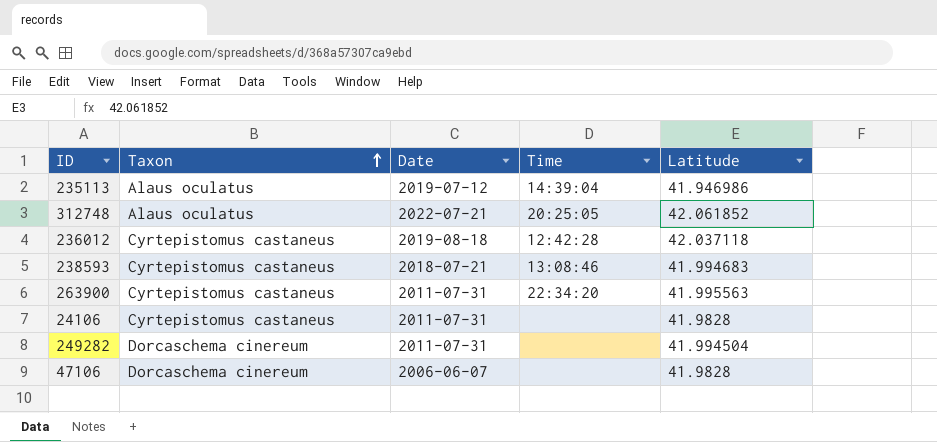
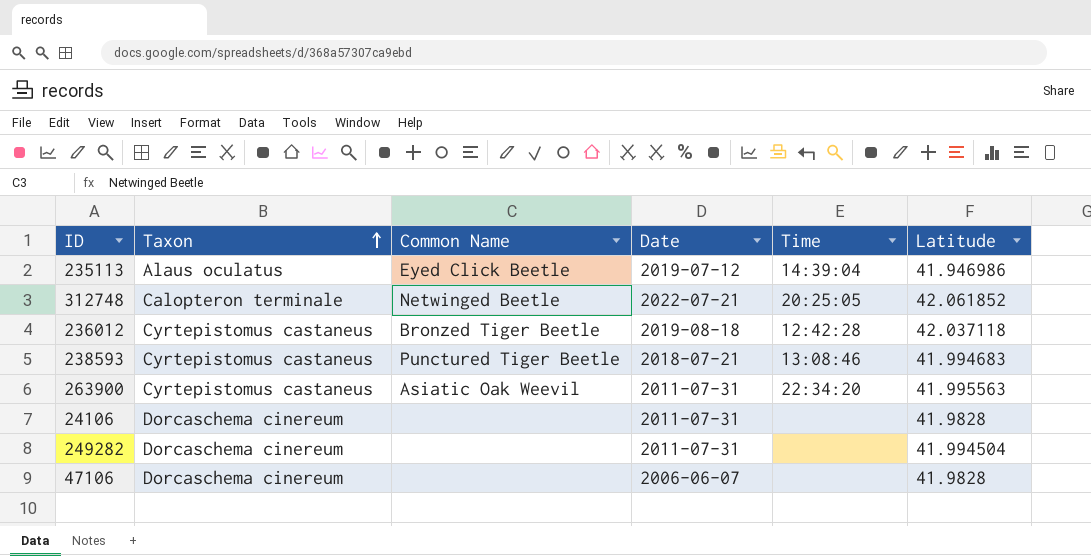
column Common Name | position: none -> 3
312748 | Taxon: Alaus oculatus -> Calopteron terminale
24106 | Taxon: Cyrtepistomus castaneus -> Dorcaschema cinereum

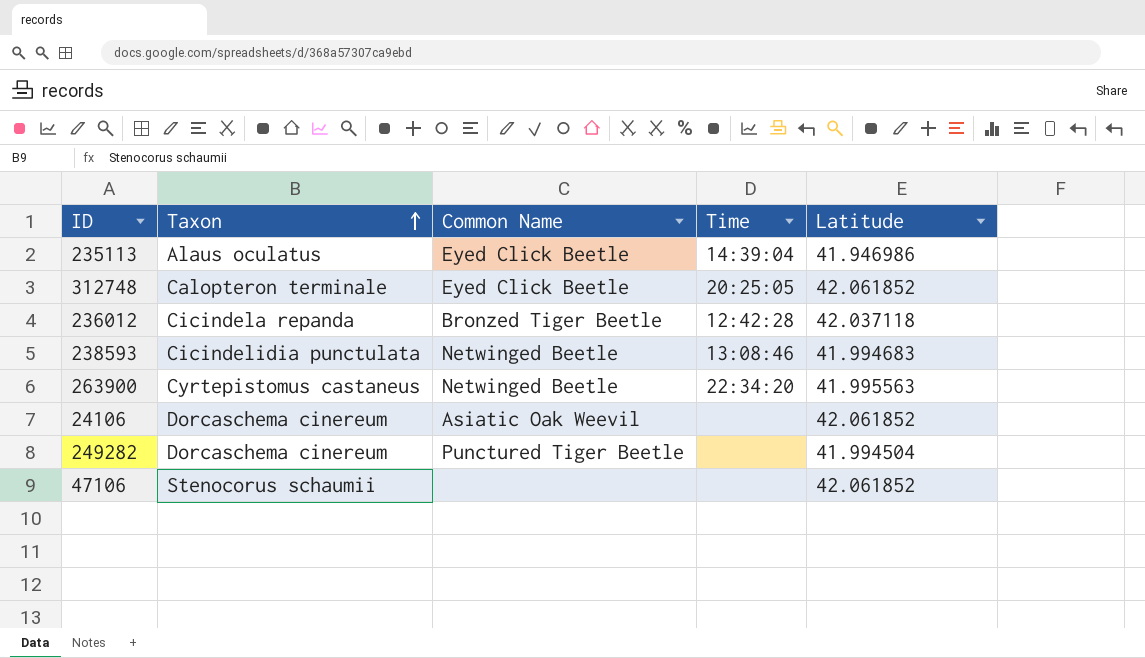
column Date | position: 4 -> none
312748 | Common Name: Netwinged Beetle -> Eyed Click Beetle
236012 | Taxon: Cyrtepistomus castaneus -> Cicindela repanda
238593 | Taxon: Cyrtepistomus castaneus -> Cicindelidia punctulata
238593 | Common Name: Punctured Tiger Beetle -> Netwinged Beetle
263900 | Common Name: Asiatic Oak Weevil -> Netwinged Beetle
24106 | Common Name: none -> Asiatic Oak Weevil
24106 | Latitude: 41.9828 -> 42.061852
249282 | Common Name: none -> Punctured Tiger Beetle
47106 | Taxon: Dorcaschema cinereum -> Stenocorus schaumii
47106 | Latitude: 41.9828 -> 42.061852

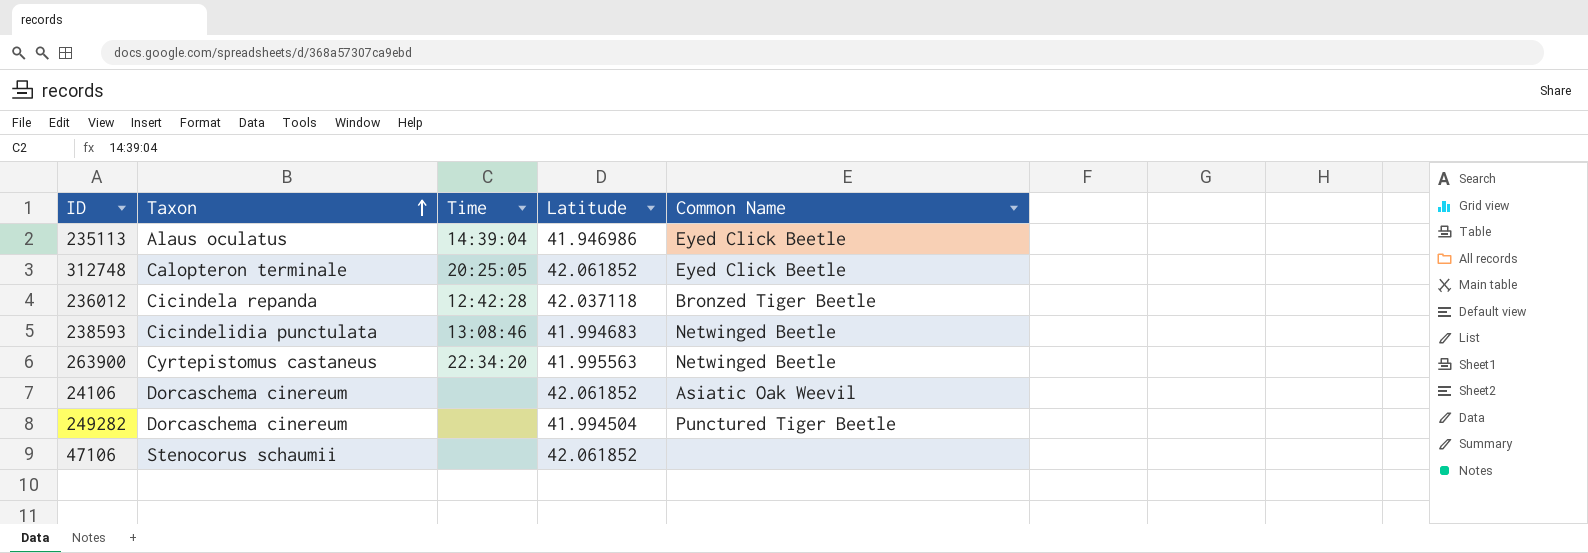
column Common Name | position: 3 -> 5

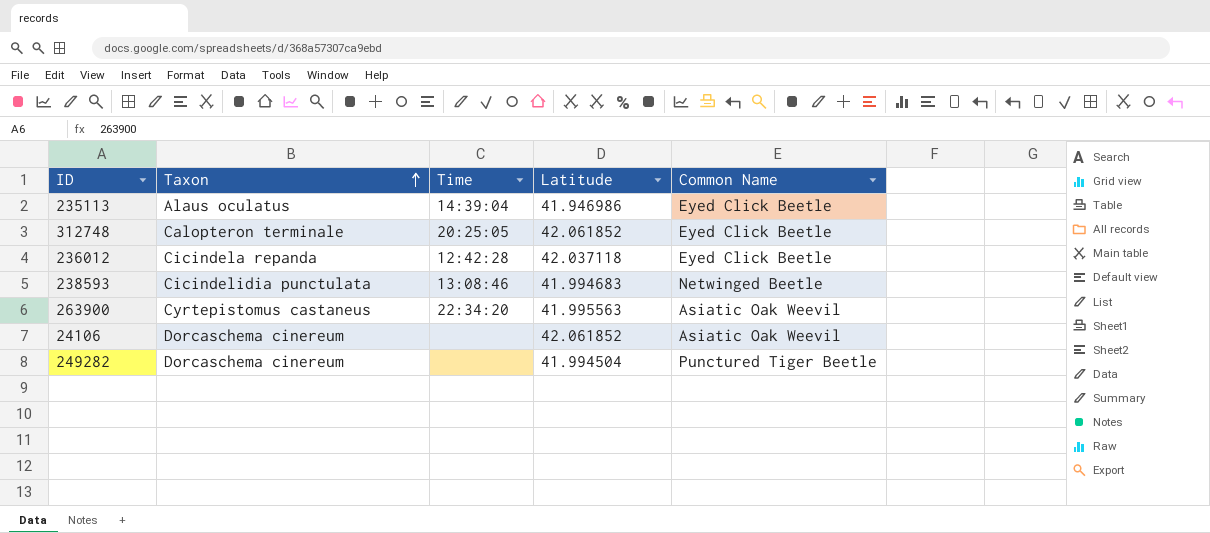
row 47106: Stenocorus schaumii | none | 42.061852 | none -> none
236012 | Common Name: Bronzed Tiger Beetle -> Eyed Click Beetle
263900 | Common Name: Netwinged Beetle -> Asiatic Oak Weevil

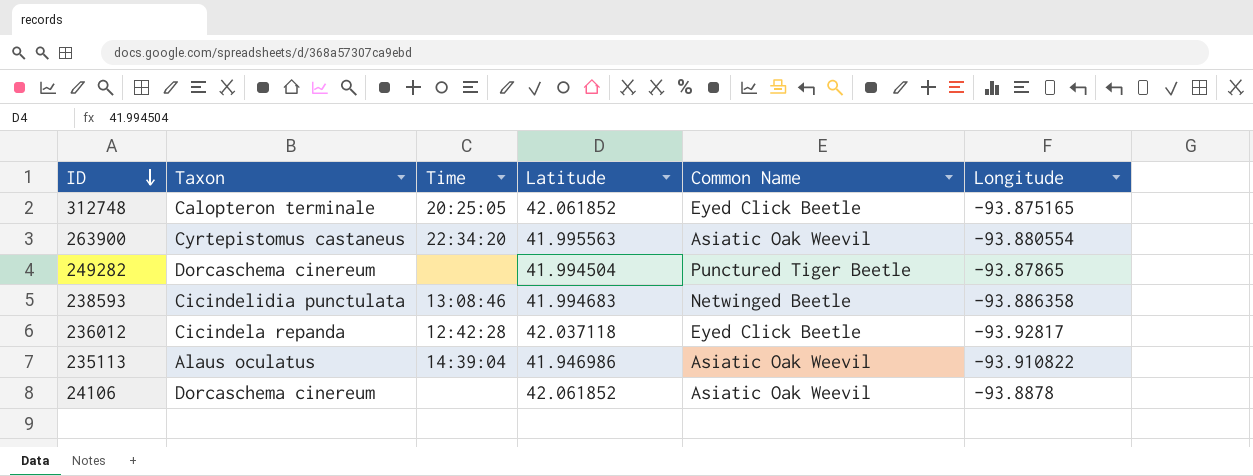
row order: Taxon ascending -> ID descending
column Longitude | position: none -> 6
235113 | Common Name: Eyed Click Beetle -> Asiatic Oak Weevil

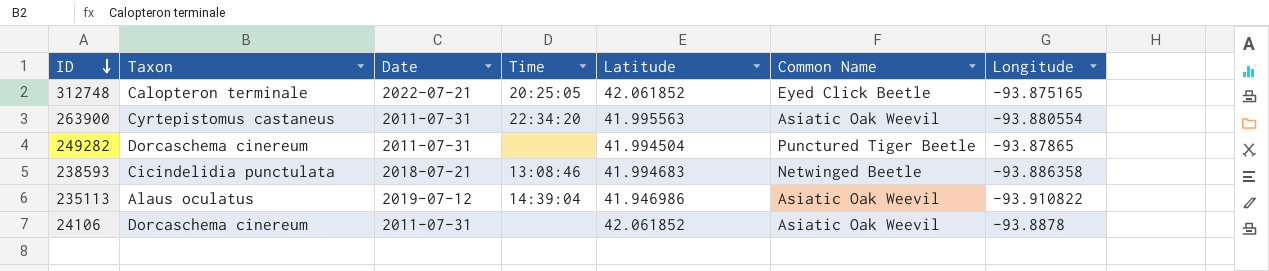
column Date | position: none -> 3
row 236012: Cicindela repanda | 12:42:28 | 42.037118 | Eyed Click Beetle | -93.92817 -> none

